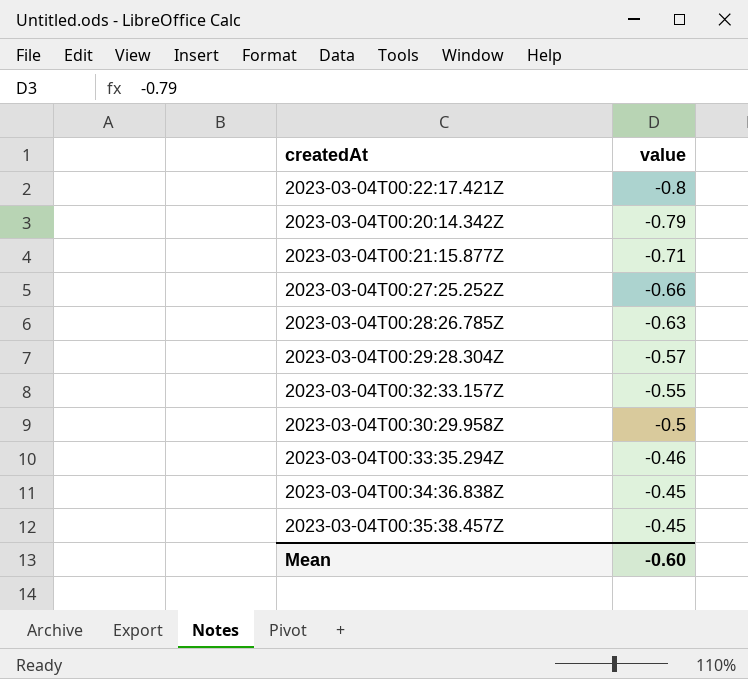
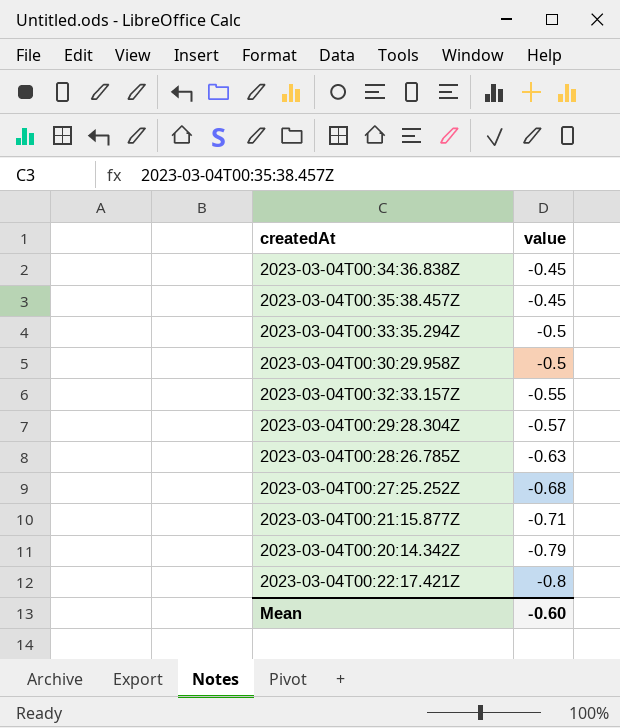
row order: value ascending -> value descending
2023-03-04T00:33:35.294Z | value: -0.46 -> -0.5
2023-03-04T00:27:25.252Z | value: -0.66 -> -0.68

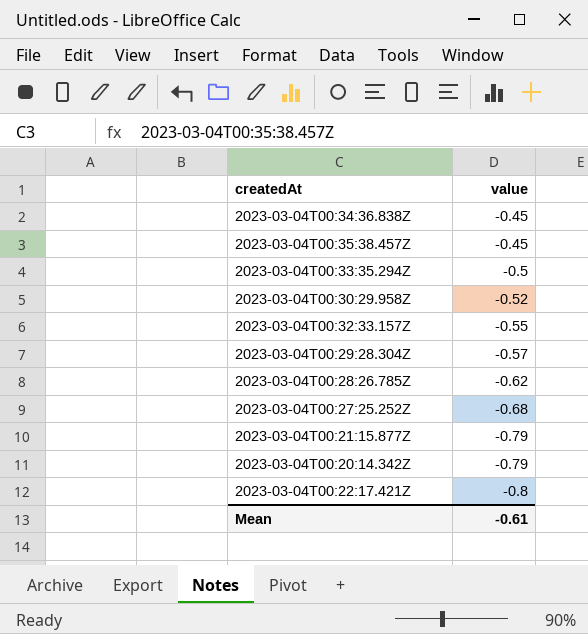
2023-03-04T00:30:29.958Z | value: -0.5 -> -0.52
2023-03-04T00:28:26.785Z | value: -0.63 -> -0.62
2023-03-04T00:21:15.877Z | value: -0.71 -> -0.79
Mean | value: -0.60 -> -0.61

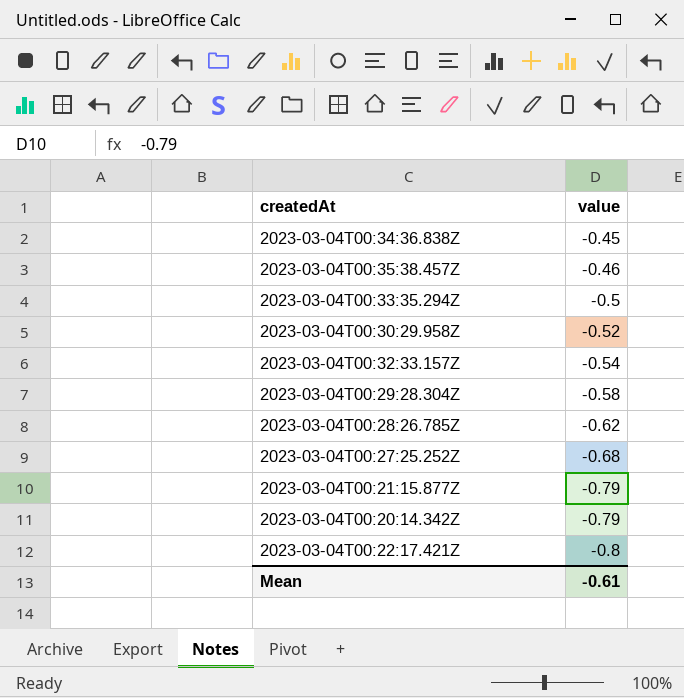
2023-03-04T00:35:38.457Z | value: -0.45 -> -0.46
2023-03-04T00:32:33.157Z | value: -0.55 -> -0.54
2023-03-04T00:29:28.304Z | value: -0.57 -> -0.58

